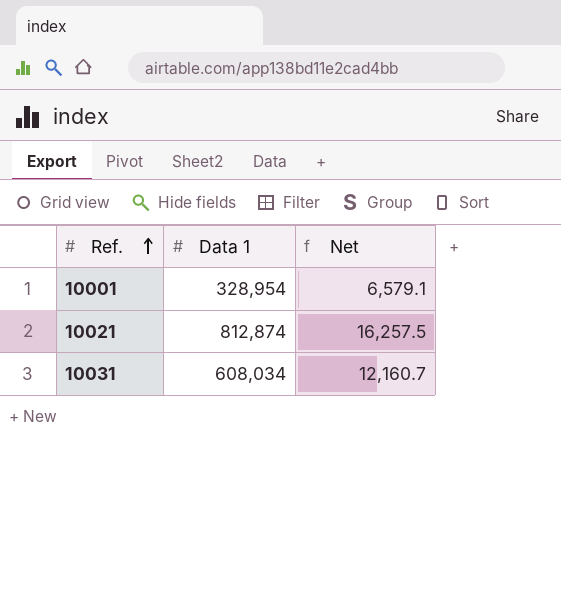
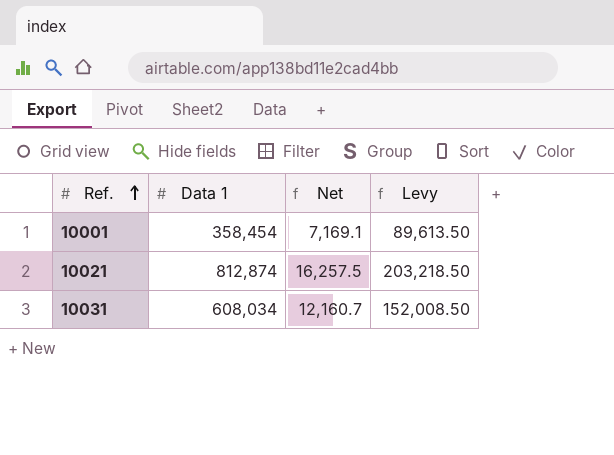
column Levy | formula: none -> [Data 1] * 0.25
10001 | Data 1: 328,954 -> 358,454
10001 | Net: 6,579.1 -> 7,169.1

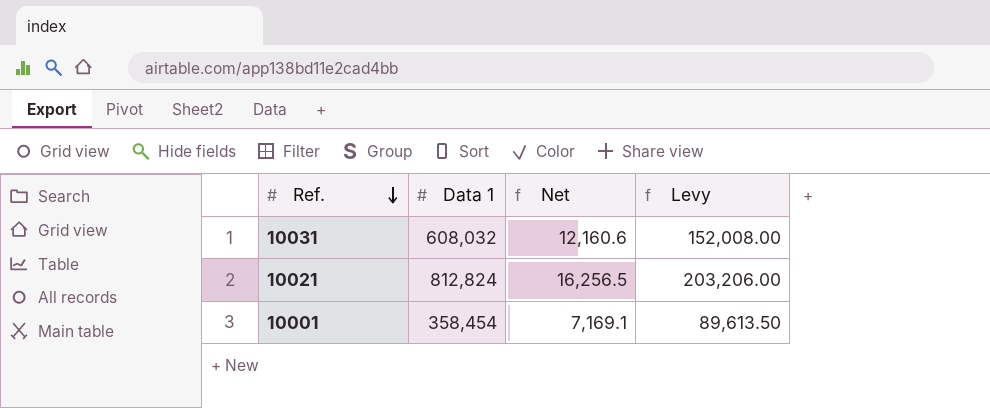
row order: Ref. ascending -> Ref. descending
10031 | Data 1: 608,034 -> 608,032
10031 | Net: 12,160.7 -> 12,160.6
10031 | Levy: 152,008.50 -> 152,008.00
10021 | Data 1: 812,874 -> 812,824
10021 | Net: 16,257.5 -> 16,256.5
10021 | Levy: 203,218.50 -> 203,206.00

